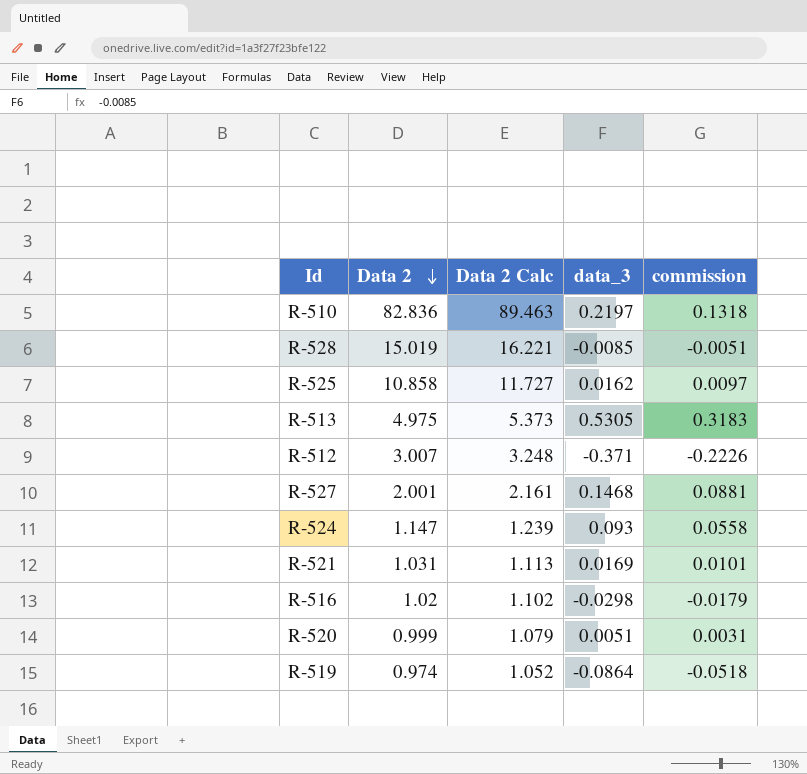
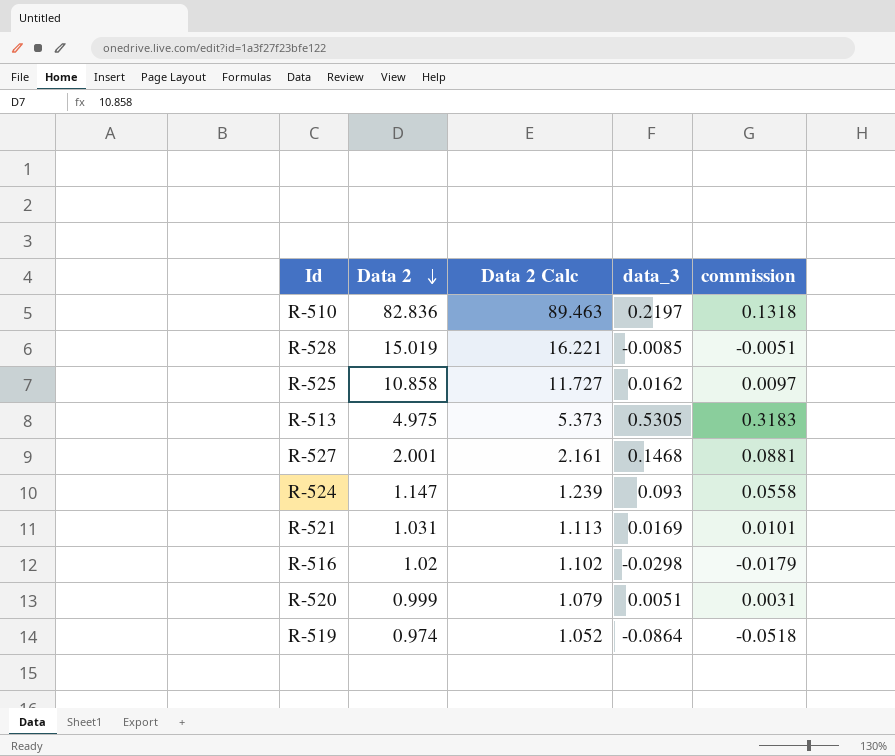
row R-512: 3.007 | 3.248 | -0.371 | -0.2226 -> none

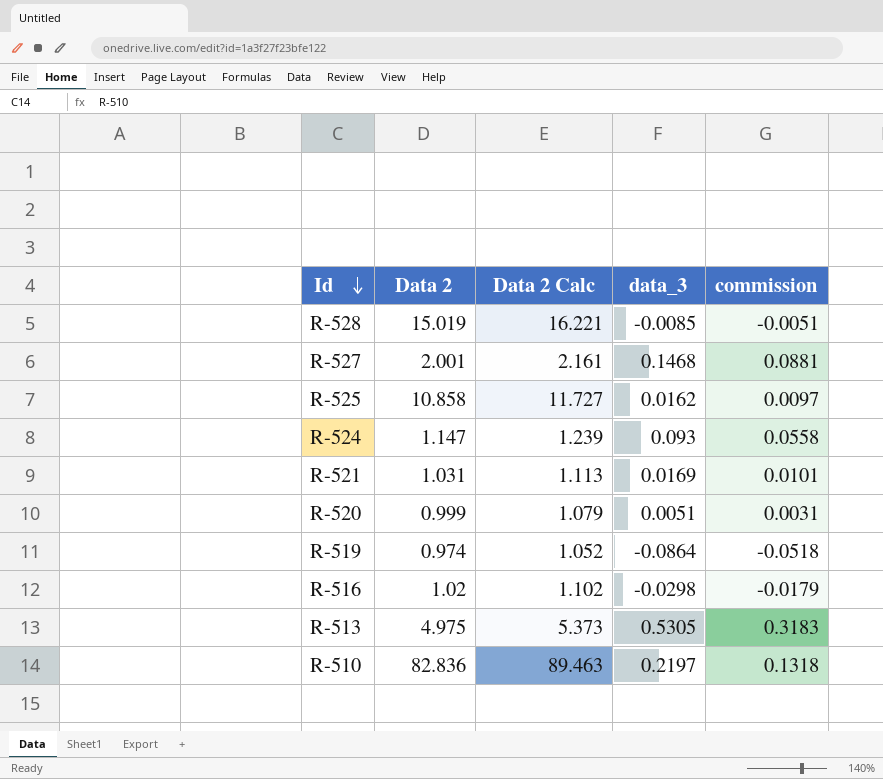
row order: Data 2 descending -> Id descending

